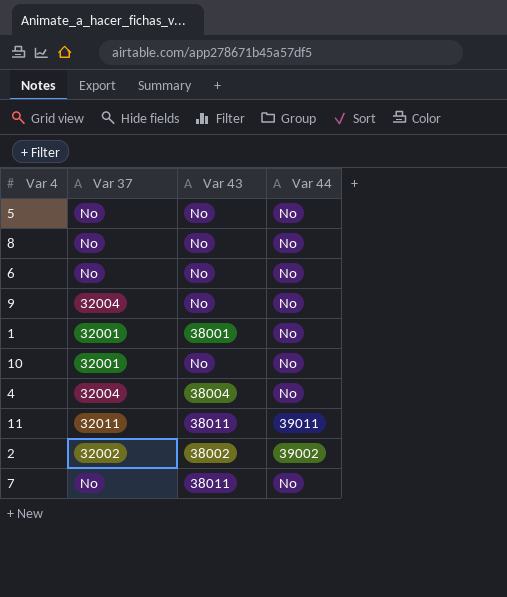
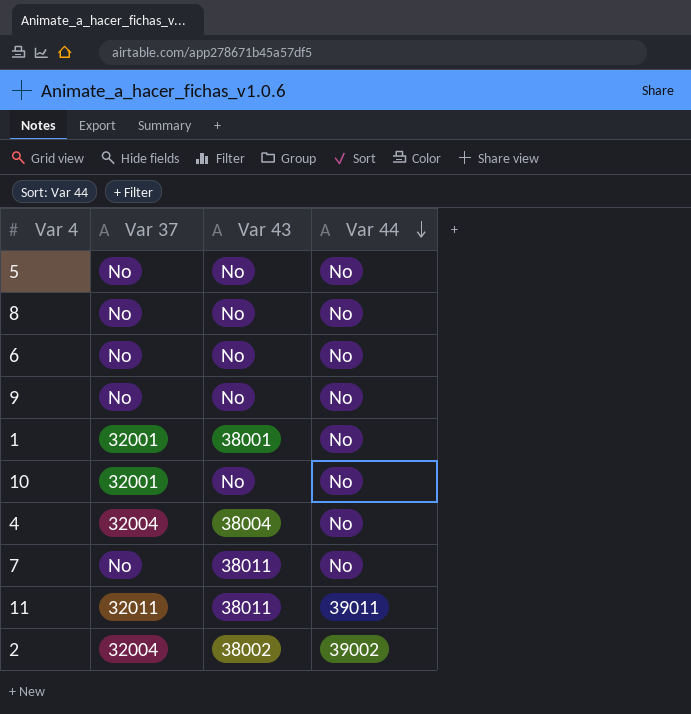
row order: none -> Var 44 descending
9 | Var 37: 32004 -> No
2 | Var 37: 32002 -> 32004

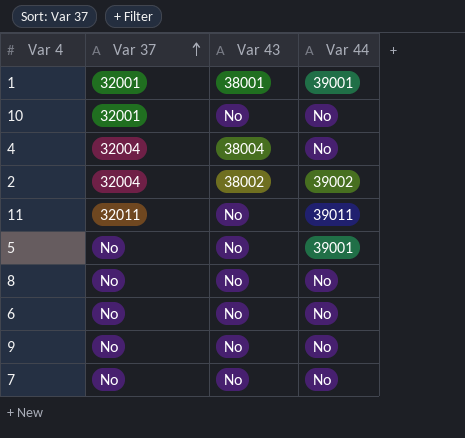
row order: Var 44 descending -> Var 37 ascending
1 | Var 44: No -> 39001
11 | Var 43: 38011 -> No
5 | Var 44: No -> 39001
7 | Var 43: 38011 -> No

